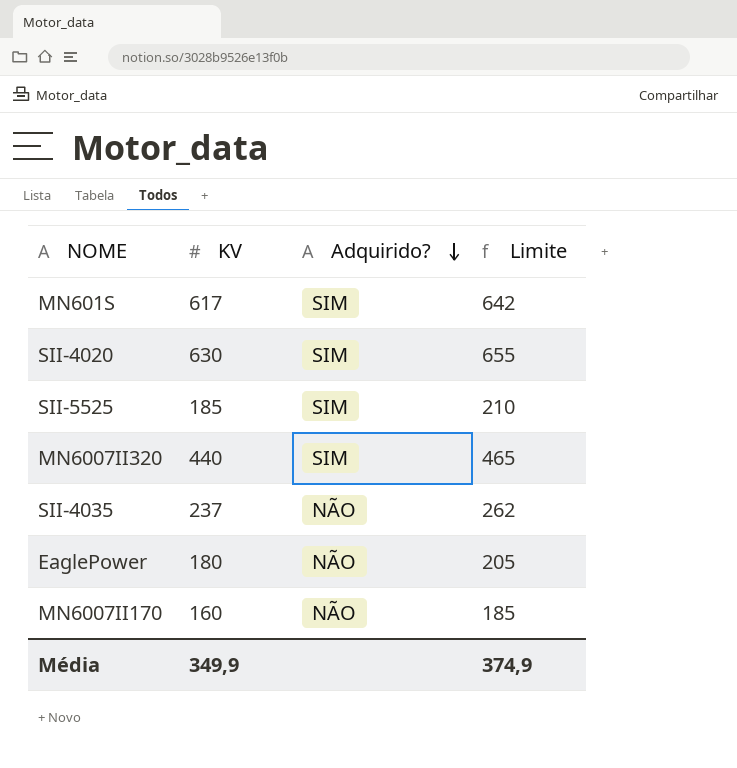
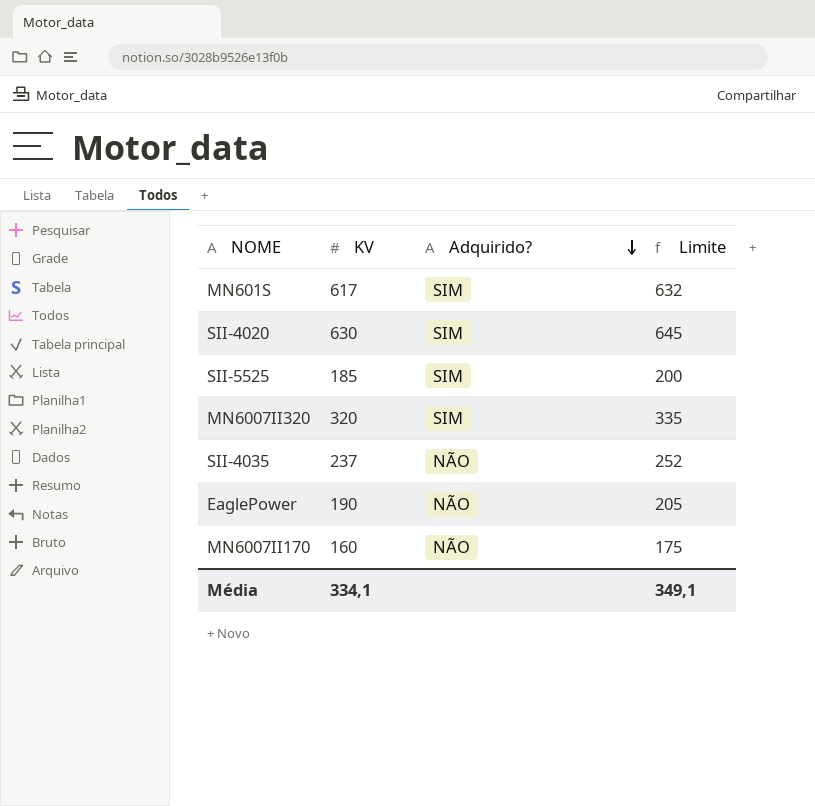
column Limite | formula: [KV] + 25 -> [KV] + 15
MN6007II320 | KV: 440 -> 320
EaglePower | KV: 180 -> 190
Média | KV: 349,9 -> 334,1
Média | Limite: 374,9 -> 349,1

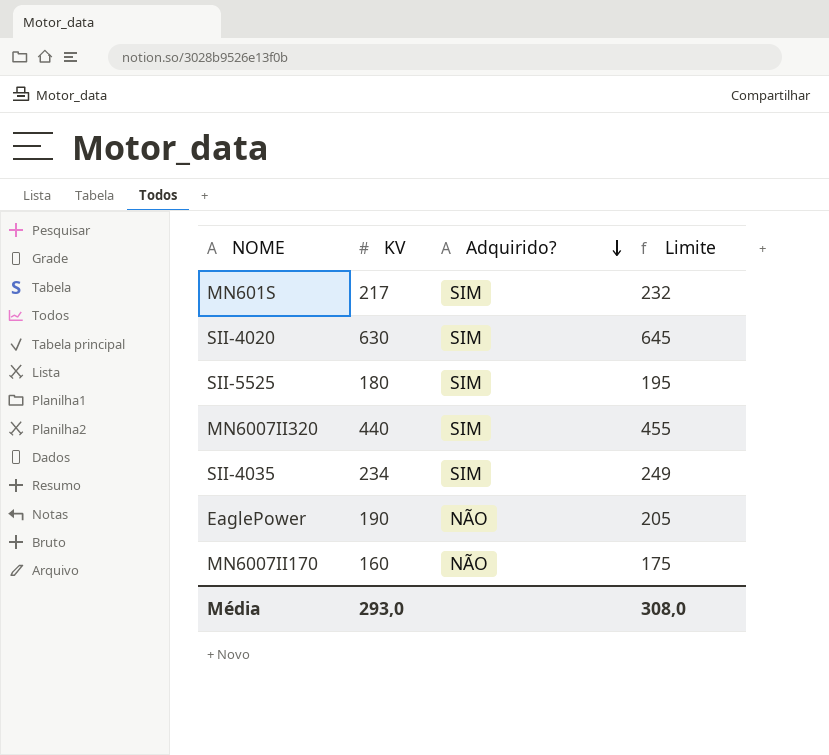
MN601S | KV: 617 -> 217
MN601S | Limite: 632 -> 232
SII-5525 | KV: 185 -> 180
SII-5525 | Limite: 200 -> 195
MN6007II320 | KV: 320 -> 440
MN6007II320 | Limite: 335 -> 455
SII-4035 | KV: 237 -> 234
SII-4035 | Adquirido?: NÃO -> SIM
SII-4035 | Limite: 252 -> 249
Média | KV: 334,1 -> 293,0
Média | Limite: 349,1 -> 308,0

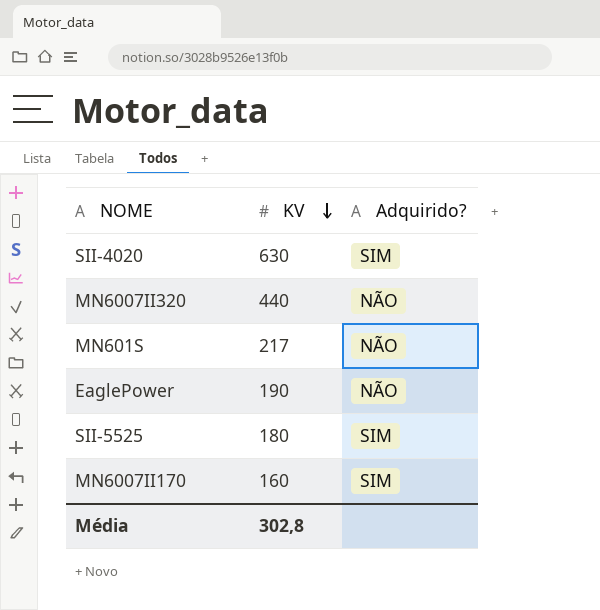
row order: Adquirido? descending -> KV descending
column Limite | formula: [KV] + 15 -> none
row SII-4035: 234 | SIM | 249 -> none
MN6007II320 | Adquirido?: SIM -> NÃO
MN601S | Adquirido?: SIM -> NÃO
MN6007II170 | Adquirido?: NÃO -> SIM
Média | KV: 293,0 -> 302,8

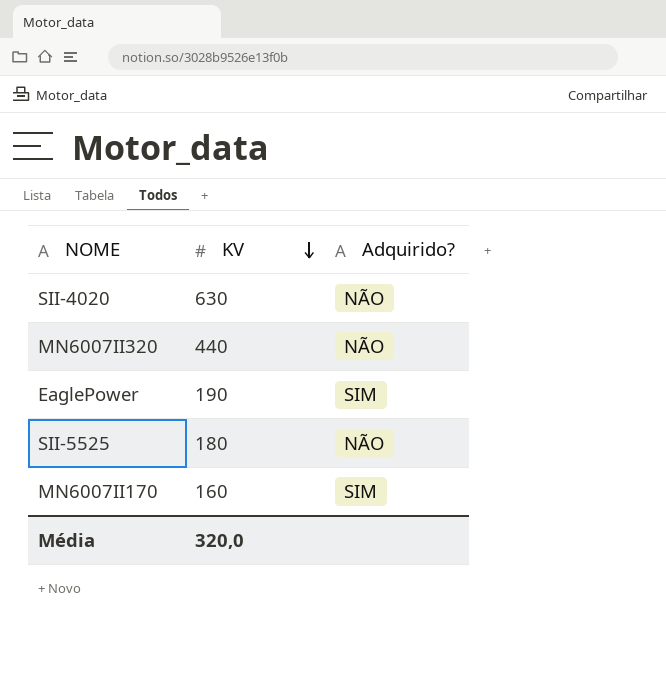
row MN601S: 217 | NÃO -> none
SII-4020 | Adquirido?: SIM -> NÃO
EaglePower | Adquirido?: NÃO -> SIM
SII-5525 | Adquirido?: SIM -> NÃO
Média | KV: 302,8 -> 320,0

